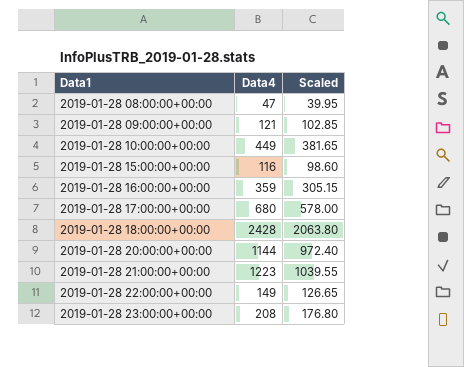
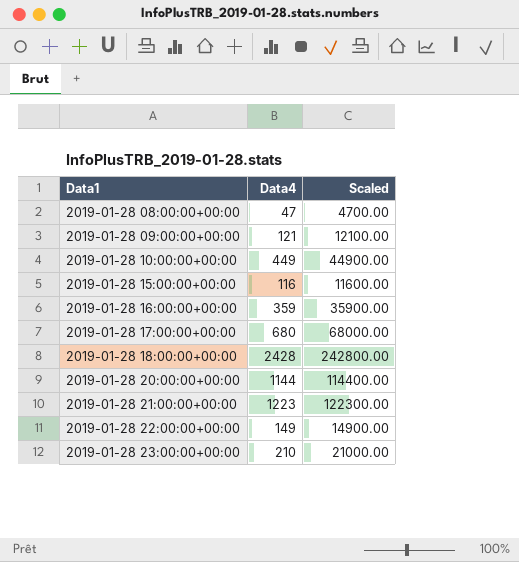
column Scaled | formula: [Data4] * 0.85 -> [Data4] * 100
2019-01-28 23:00:00+00:00 | Data4: 208 -> 210

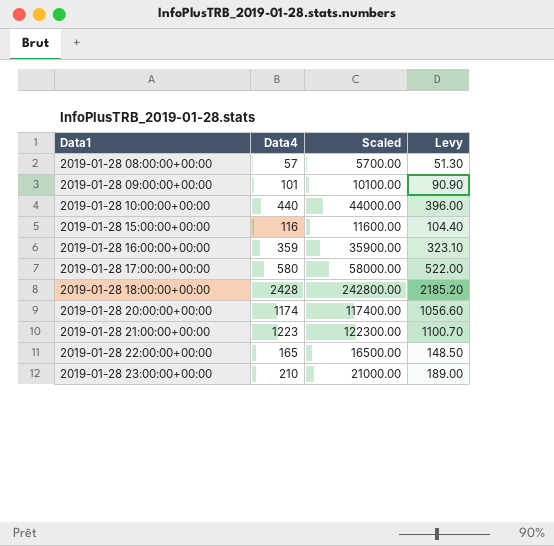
column Levy | formula: none -> [Data4] * 0.9
2019-01-28 08:00:00+00:00 | Data4: 47 -> 57
2019-01-28 08:00:00+00:00 | Scaled: 4700.00 -> 5700.00
2019-01-28 09:00:00+00:00 | Data4: 121 -> 101
2019-01-28 09:00:00+00:00 | Scaled: 12100.00 -> 10100.00
2019-01-28 10:00:00+00:00 | Data4: 449 -> 440
2019-01-28 10:00:00+00:00 | Scaled: 44900.00 -> 44000.00
2019-01-28 17:00:00+00:00 | Data4: 680 -> 580
2019-01-28 17:00:00+00:00 | Scaled: 68000.00 -> 58000.00
2019-01-28 20:00:00+00:00 | Data4: 1144 -> 1174
2019-01-28 20:00:00+00:00 | Scaled: 114400.00 -> 117400.00
2019-01-28 22:00:00+00:00 | Data4: 149 -> 165
2019-01-28 22:00:00+00:00 | Scaled: 14900.00 -> 16500.00

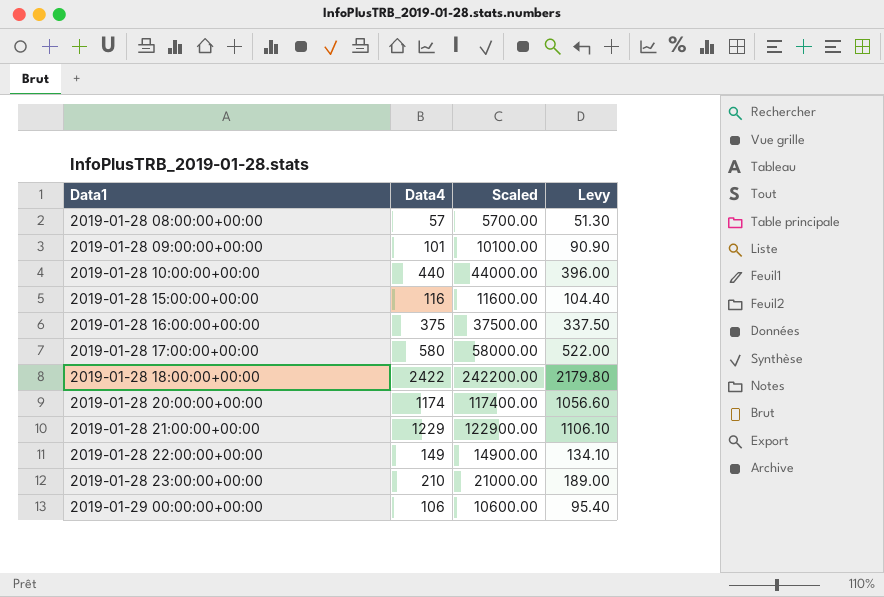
2019-01-28 16:00:00+00:00 | Data4: 359 -> 375
2019-01-28 16:00:00+00:00 | Scaled: 35900.00 -> 37500.00
2019-01-28 16:00:00+00:00 | Levy: 323.10 -> 337.50
2019-01-28 18:00:00+00:00 | Data4: 2428 -> 2422
2019-01-28 18:00:00+00:00 | Scaled: 242800.00 -> 242200.00
2019-01-28 18:00:00+00:00 | Levy: 2185.20 -> 2179.80
2019-01-28 21:00:00+00:00 | Data4: 1223 -> 1229
2019-01-28 21:00:00+00:00 | Scaled: 122300.00 -> 122900.00
2019-01-28 21:00:00+00:00 | Levy: 1100.70 -> 1106.10
2019-01-28 22:00:00+00:00 | Data4: 165 -> 149
2019-01-28 22:00:00+00:00 | Scaled: 16500.00 -> 14900.00
2019-01-28 22:00:00+00:00 | Levy: 148.50 -> 134.10
row 2019-01-29 00:00:00+00:00: none -> 106 | 10600.00 | 95.40

